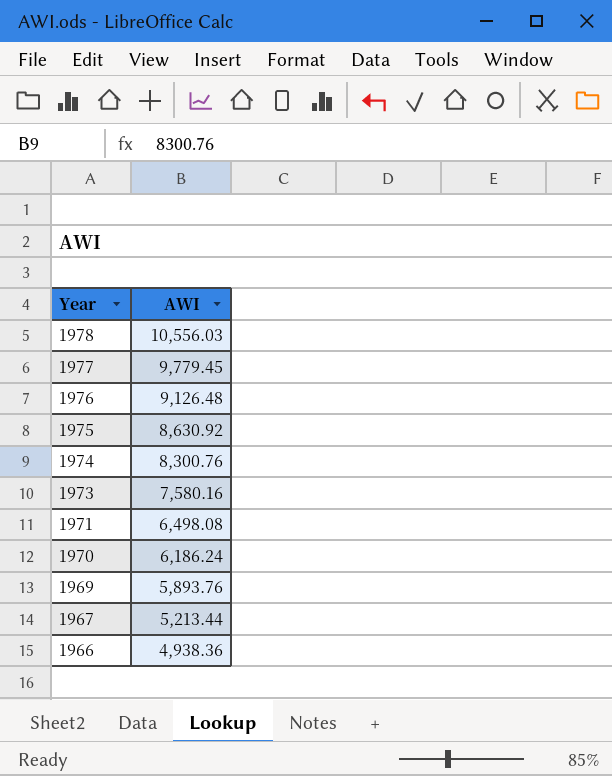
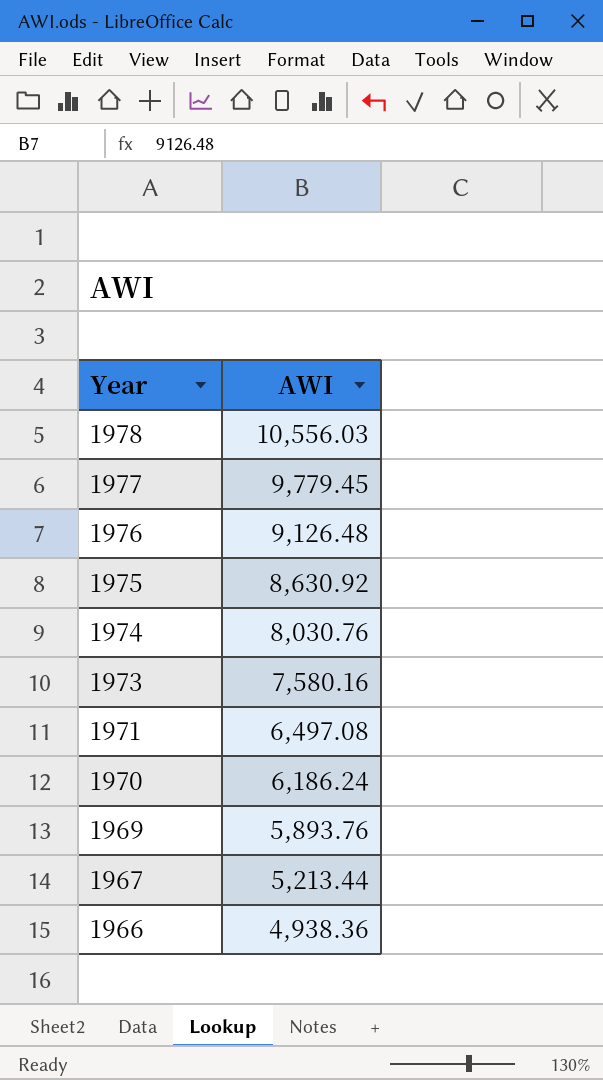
1974 | AWI: 8,300.76 -> 8,030.76
1971 | AWI: 6,498.08 -> 6,497.08

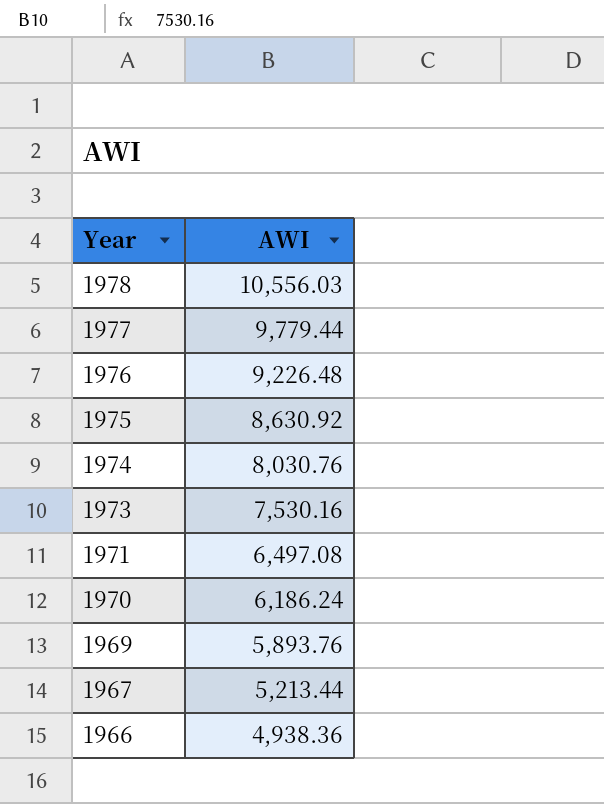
1977 | AWI: 9,779.45 -> 9,779.44
1976 | AWI: 9,126.48 -> 9,226.48
1973 | AWI: 7,580.16 -> 7,530.16

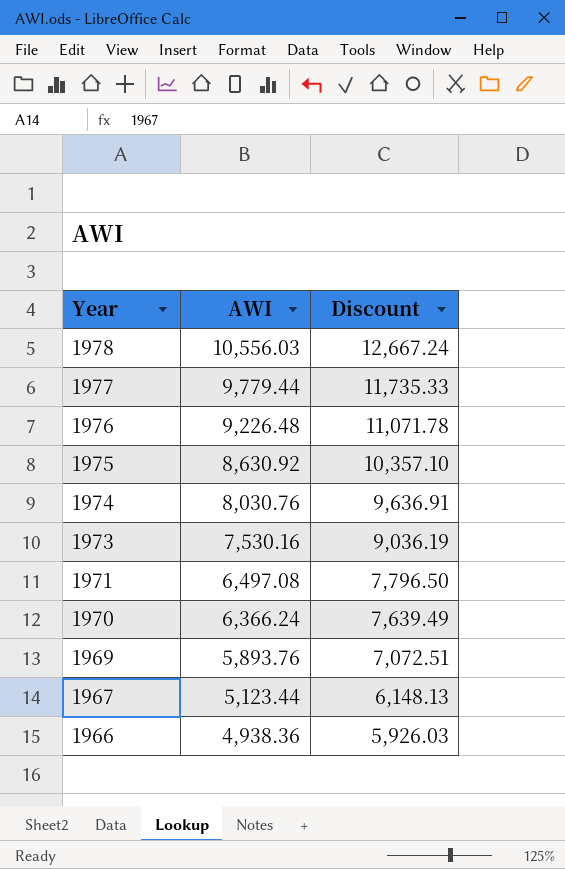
column Discount | formula: none -> [AWI] * 1.2
1970 | AWI: 6,186.24 -> 6,366.24
1967 | AWI: 5,213.44 -> 5,123.44

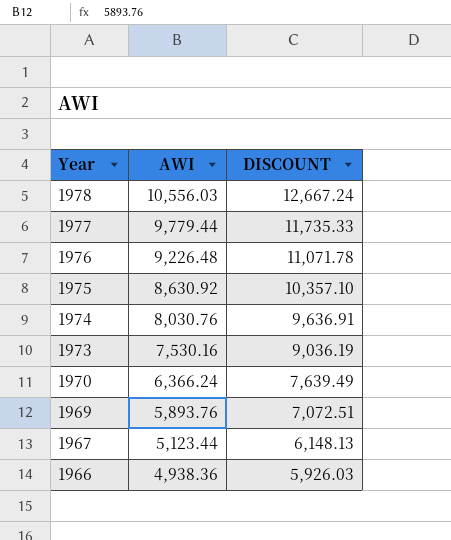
column name: Discount -> DISCOUNT
row 1971: 6,497.08 | 7,796.50 -> none

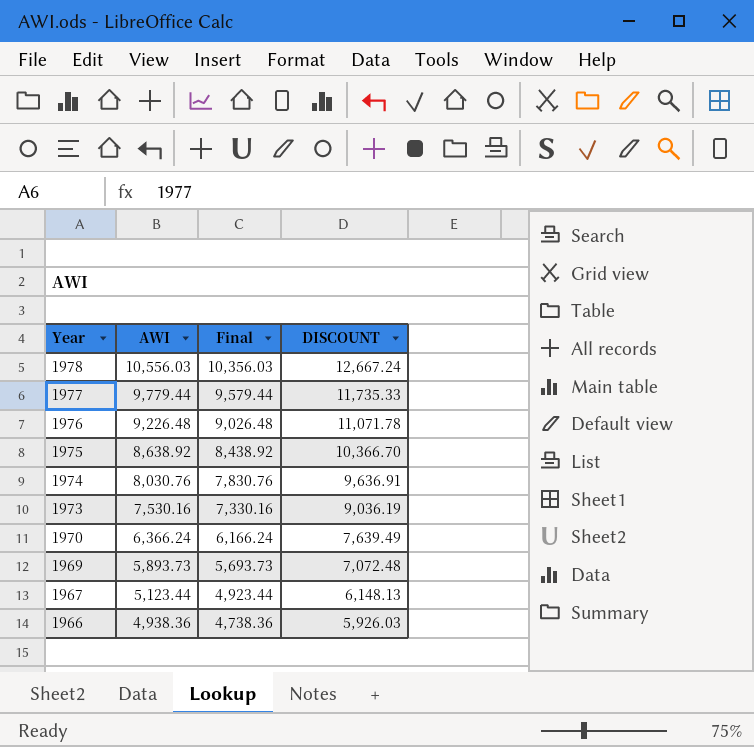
column Final | formula: none -> [AWI] - 200
1975 | AWI: 8,630.92 -> 8,638.92
1975 | DISCOUNT: 10,357.10 -> 10,366.70
1969 | AWI: 5,893.76 -> 5,893.73
1969 | DISCOUNT: 7,072.51 -> 7,072.48

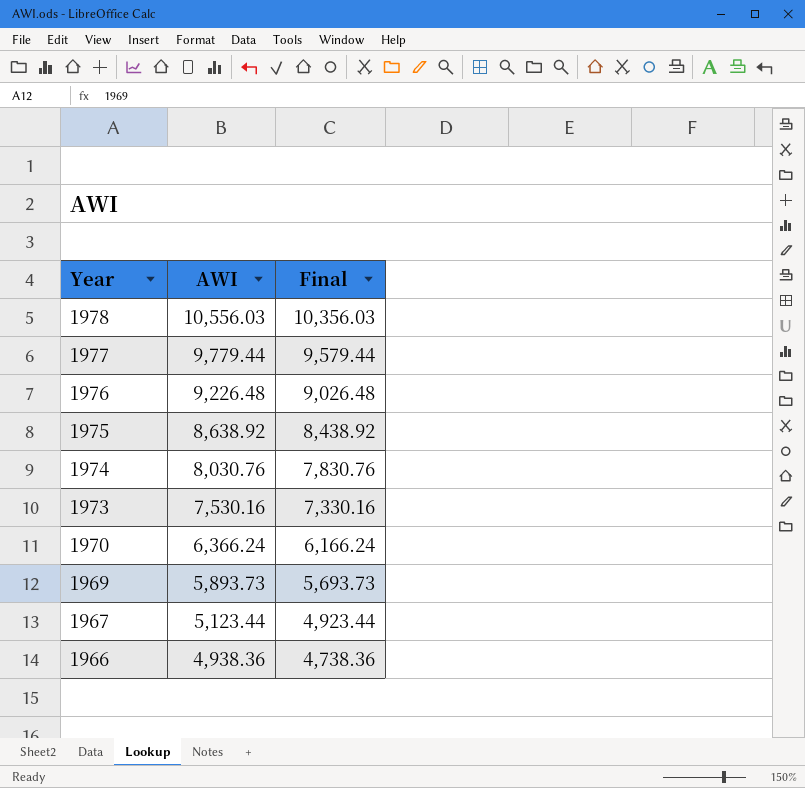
column DISCOUNT | formula: [AWI] * 1.2 -> none

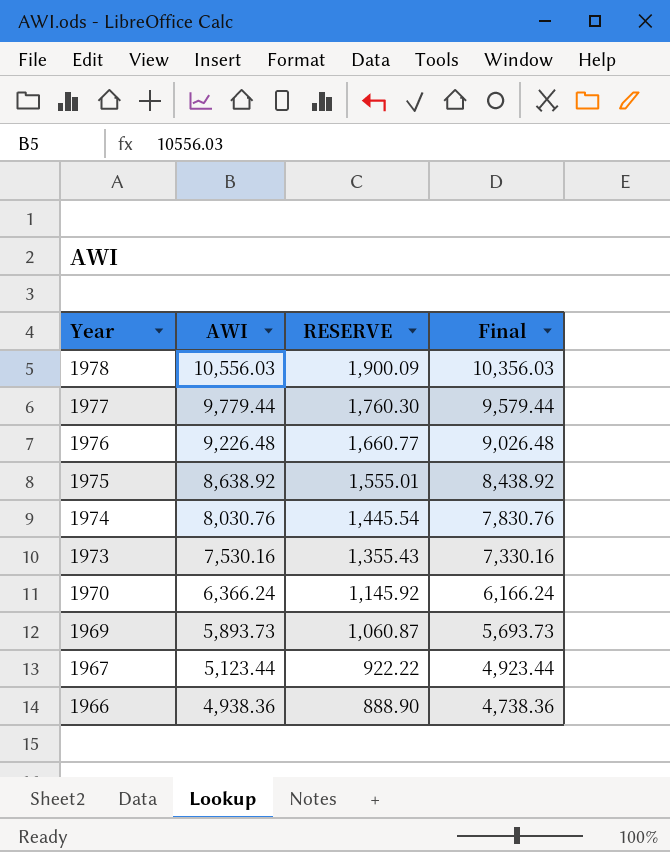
column RESERVE | formula: none -> [AWI] * 0.18

